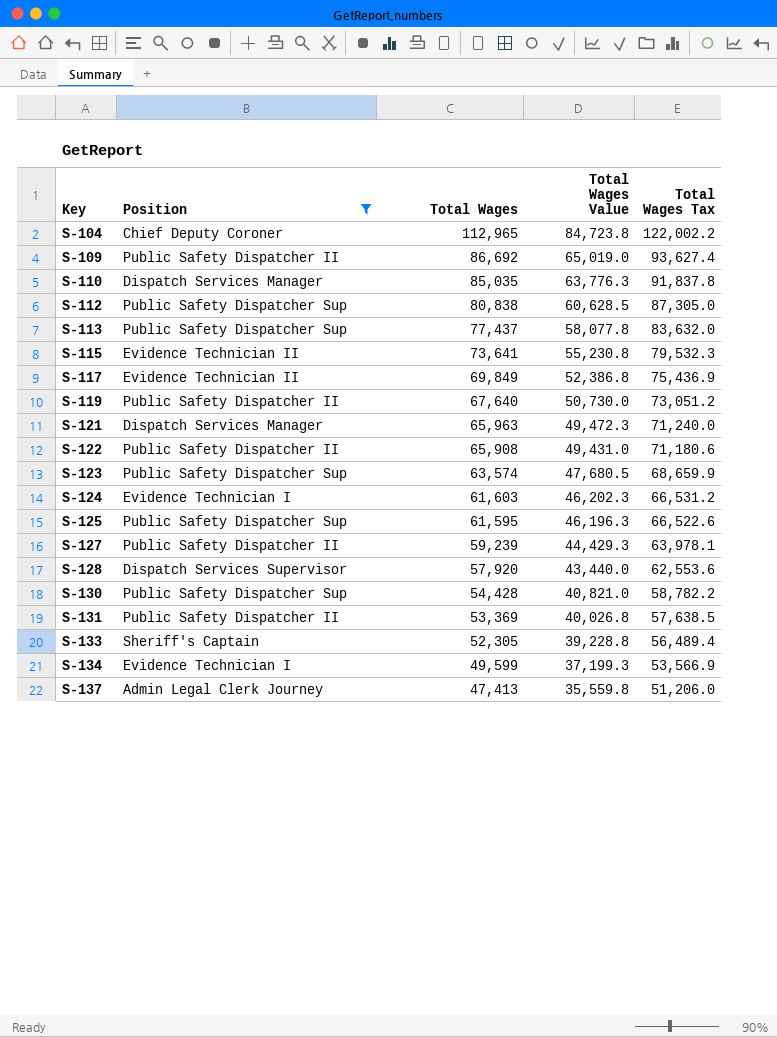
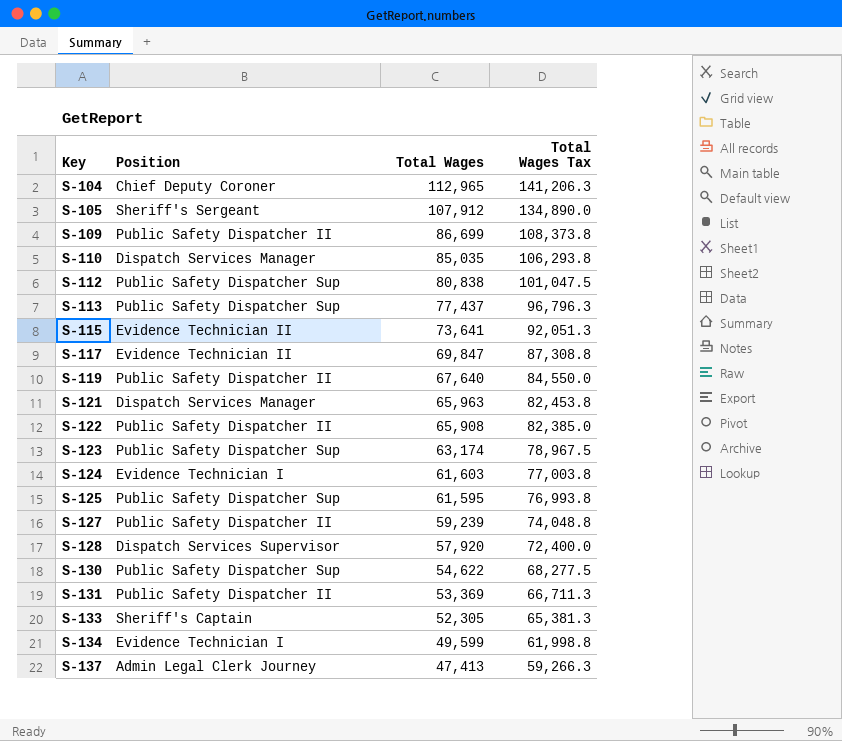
filter: Position != Sheriff's Sergeant -> none
column Total Wages Value | formula: [Total Wages] * 0.75 -> none
column Total Wages Tax | formula: [Total Wages] * 1.08 -> [Total Wages] * 1.25
S-109 | Total Wages: 86,692 -> 86,699
S-117 | Total Wages: 69,849 -> 69,847
S-123 | Total Wages: 63,574 -> 63,174
S-130 | Total Wages: 54,428 -> 54,622

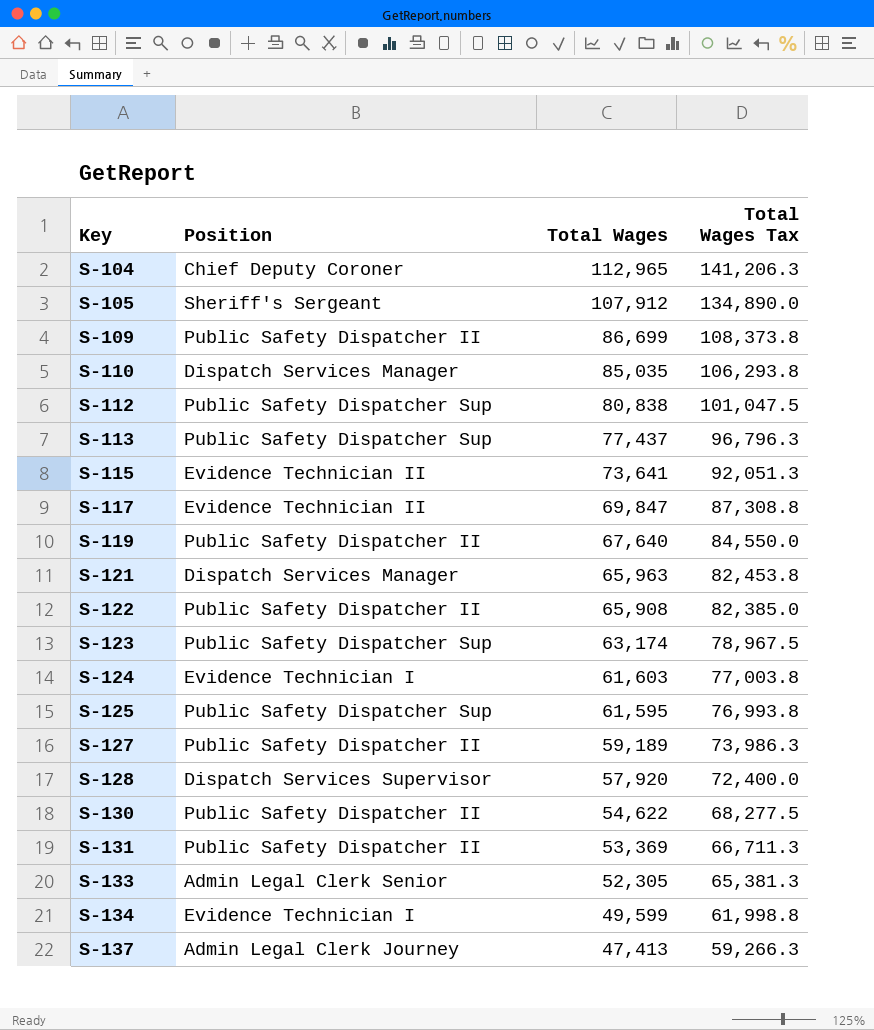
S-127 | Total Wages: 59,239 -> 59,189
S-127 | Total Wages Tax: 74,048.8 -> 73,986.3
S-130 | Position: Public Safety Dispatcher Sup -> Public Safety Dispatcher II
S-133 | Position: Sheriff's Captain -> Admin Legal Clerk Senior

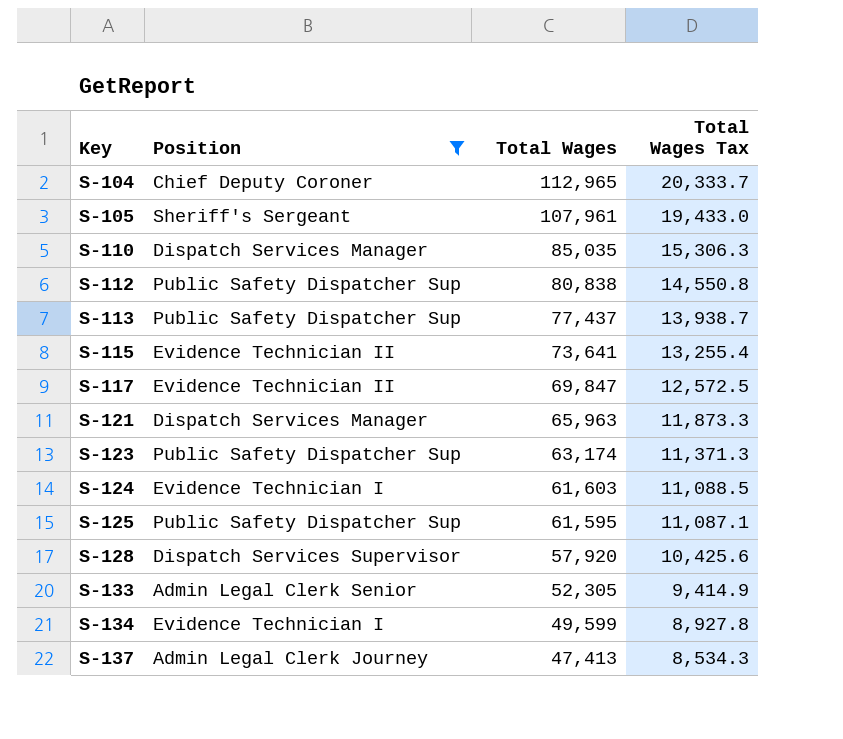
filter: none -> Position != Public Safety Dispatcher II
column Total Wages Tax | formula: [Total Wages] * 1.25 -> [Total Wages] * 0.18
S-105 | Total Wages: 107,912 -> 107,961

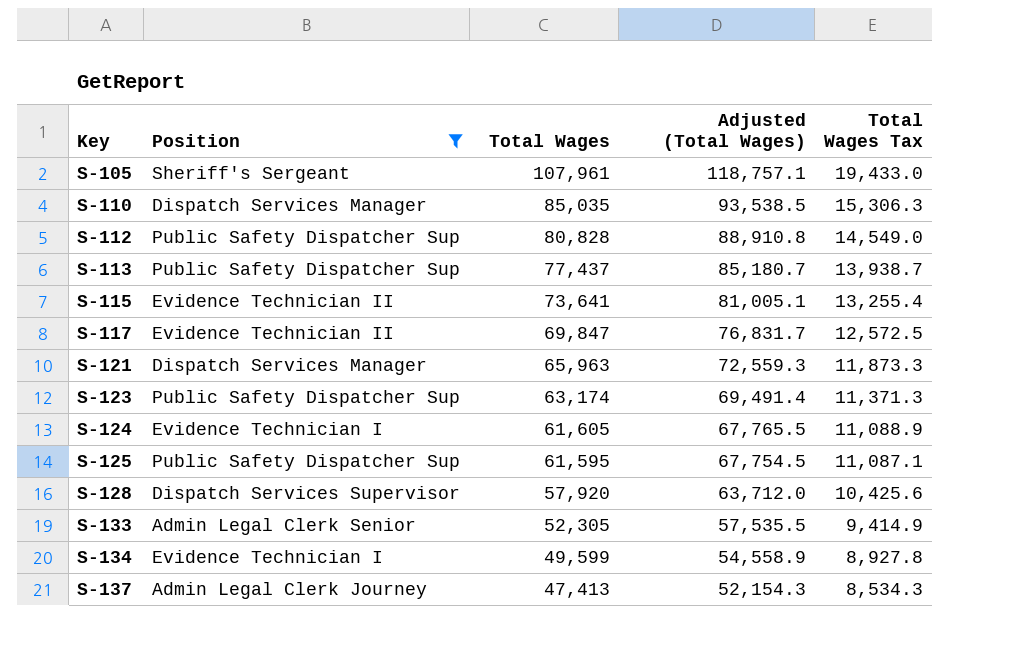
column Adjusted (Total Wages) | formula: none -> [Total Wages] * 1.1
row S-104: Chief Deputy Coroner | 112,965 | 20,333.7 -> none
S-112 | Total Wages: 80,838 -> 80,828
S-112 | Total Wages Tax: 14,550.8 -> 14,549.0
S-124 | Total Wages: 61,603 -> 61,605
S-124 | Total Wages Tax: 11,088.5 -> 11,088.9

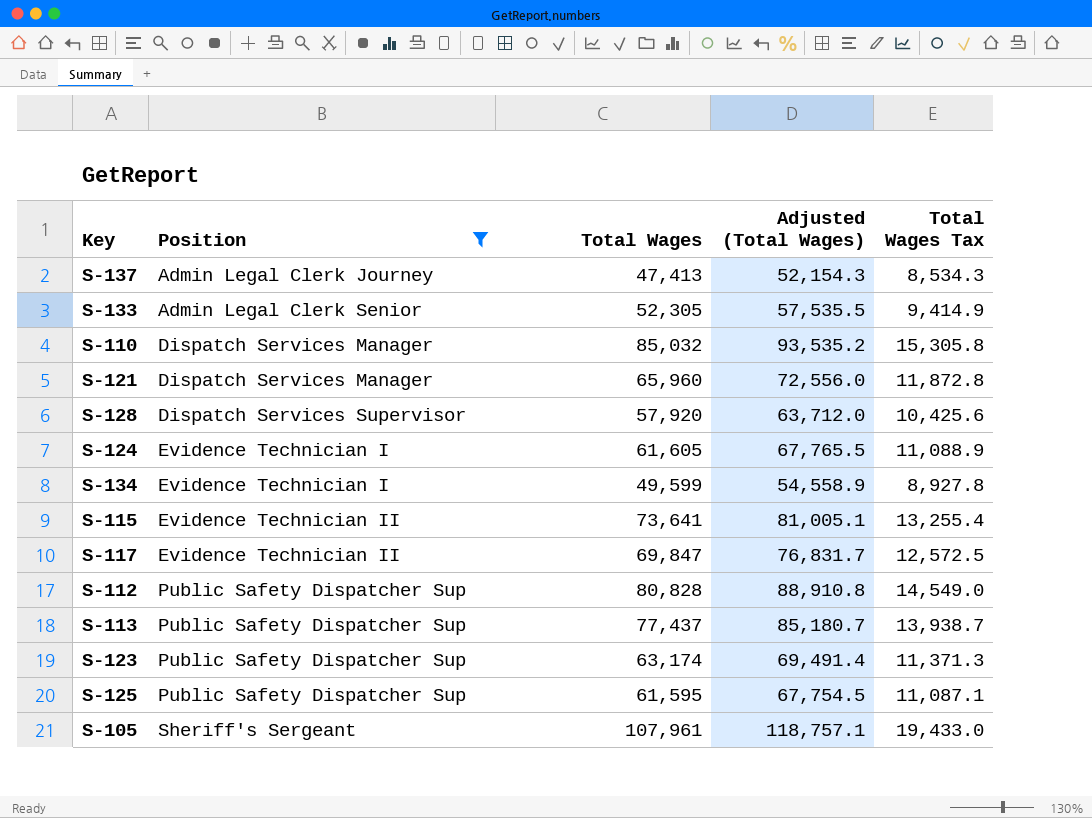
row order: Key ascending -> Position ascending
S-110 | Total Wages: 85,035 -> 85,032
S-110 | Adjusted (Total Wages): 93,538.5 -> 93,535.2
S-110 | Total Wages Tax: 15,306.3 -> 15,305.8
S-121 | Total Wages: 65,963 -> 65,960
S-121 | Adjusted (Total Wages): 72,559.3 -> 72,556.0
S-121 | Total Wages Tax: 11,873.3 -> 11,872.8

